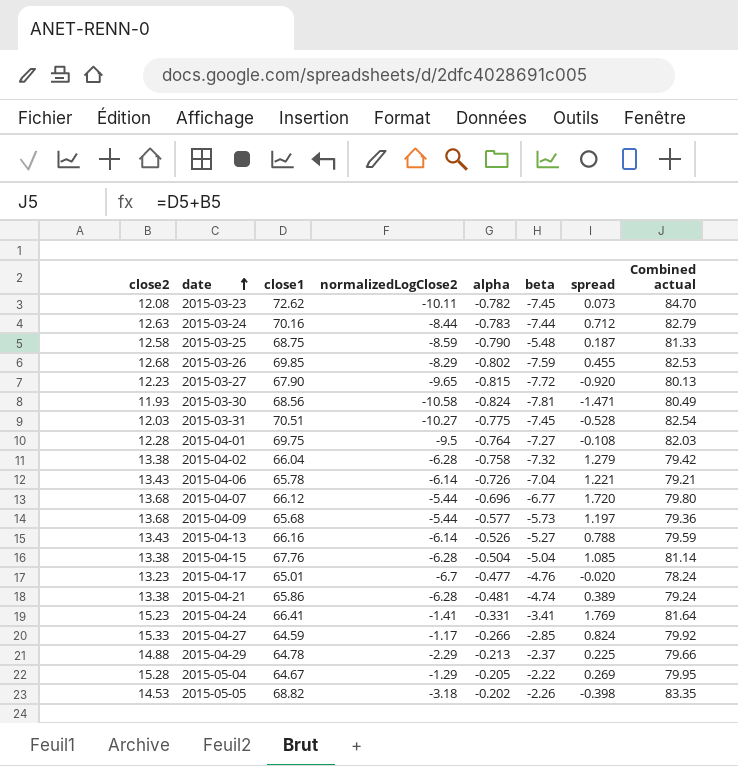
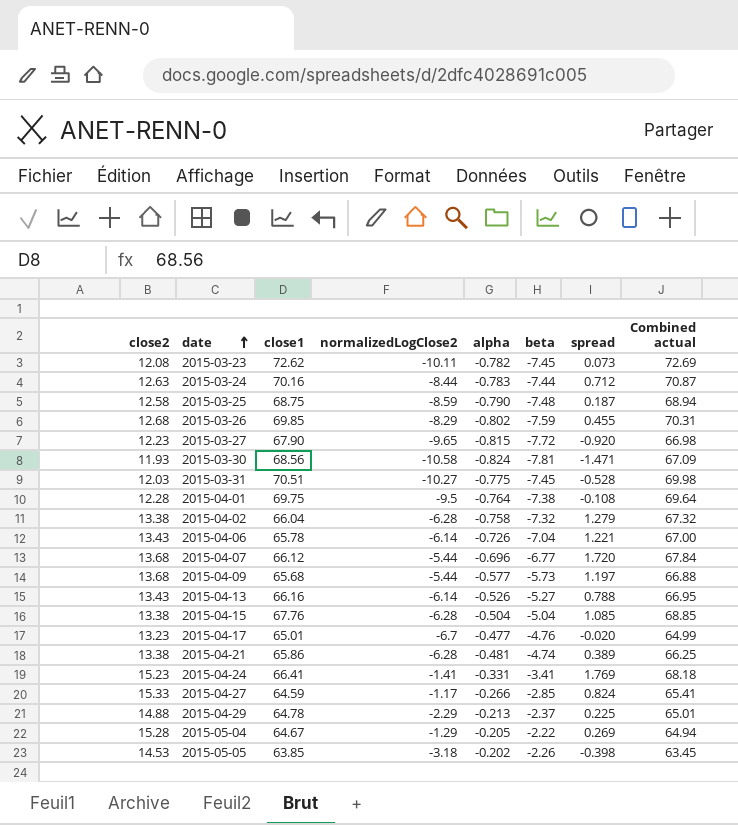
column Combined actual | formula: [close2] + [close1] -> [close1] + [spread]
2015-03-25 | beta: -5.48 -> -7.48
2015-04-01 | beta: -7.27 -> -7.38
2015-05-05 | close1: 68.82 -> 63.85

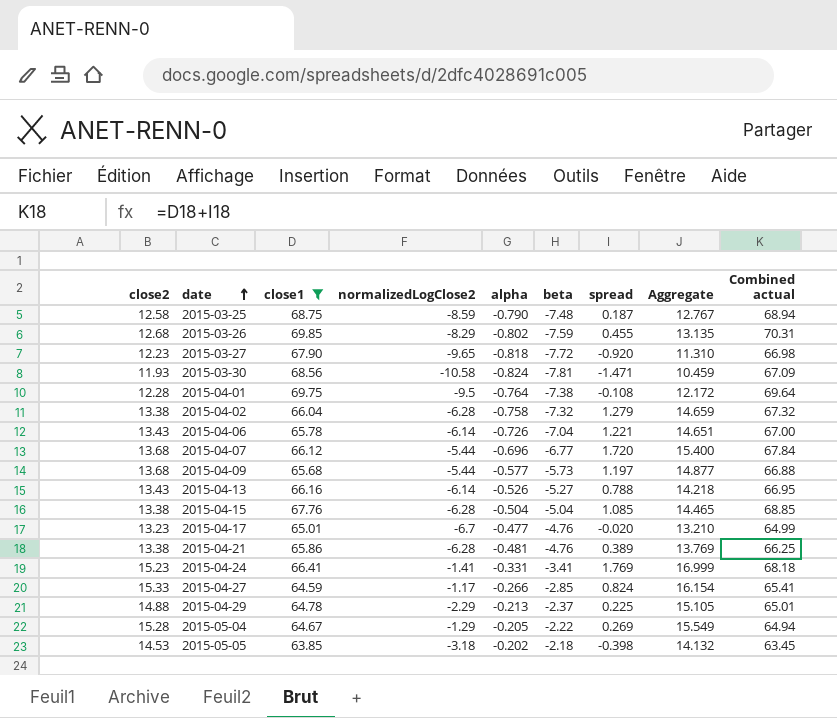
filter: none -> close1 <= 69.85
column Aggregate | formula: none -> [close2] + [spread]
2015-03-27 | alpha: -0.815 -> -0.818
2015-04-21 | beta: -4.74 -> -4.76
2015-05-05 | beta: -2.26 -> -2.18

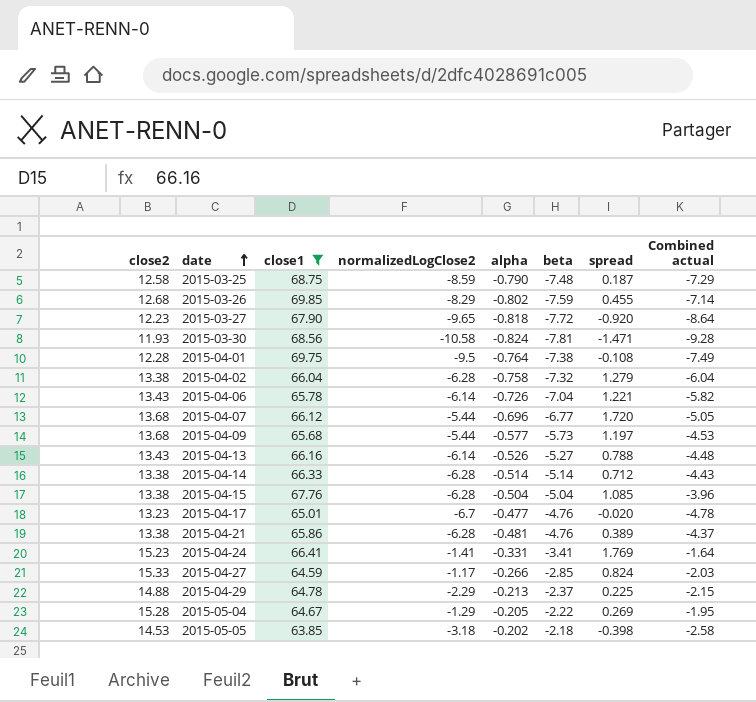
column Aggregate | formula: [close2] + [spread] -> none
column Combined actual | formula: [close1] + [spread] -> [beta] + [spread]
row 2015-04-14: none -> 13.38 | 66.33 | -6.28 | -0.514 | -5.14 | 0.712 | -4.43

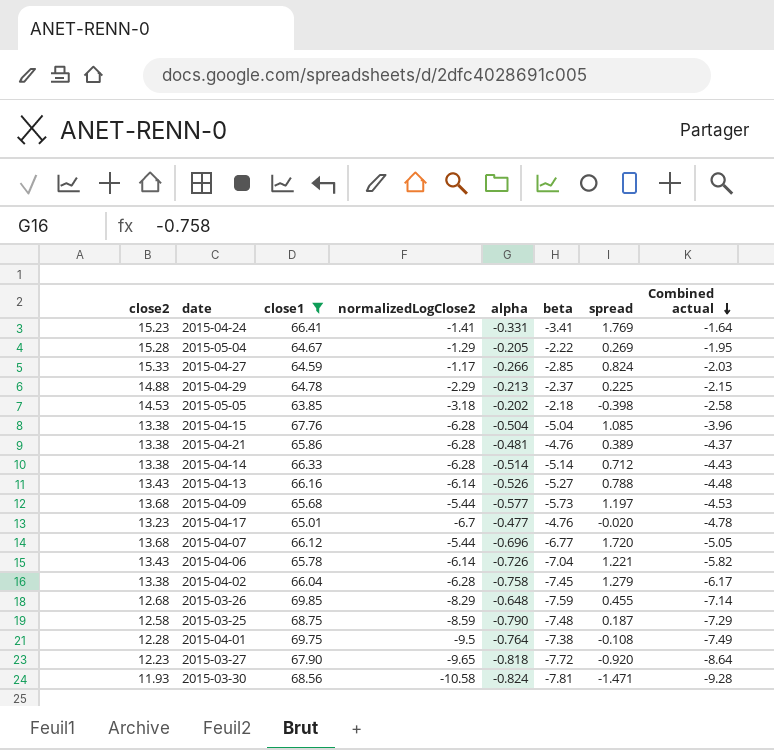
row order: date ascending -> Combined actual descending
2015-04-02 | beta: -7.32 -> -7.45
2015-04-02 | Combined actual: -6.04 -> -6.17
2015-03-26 | alpha: -0.802 -> -0.648

